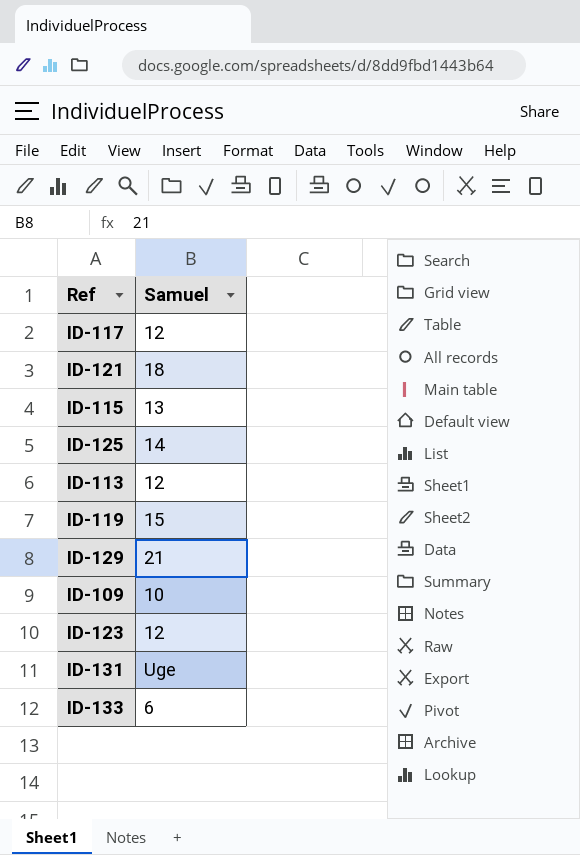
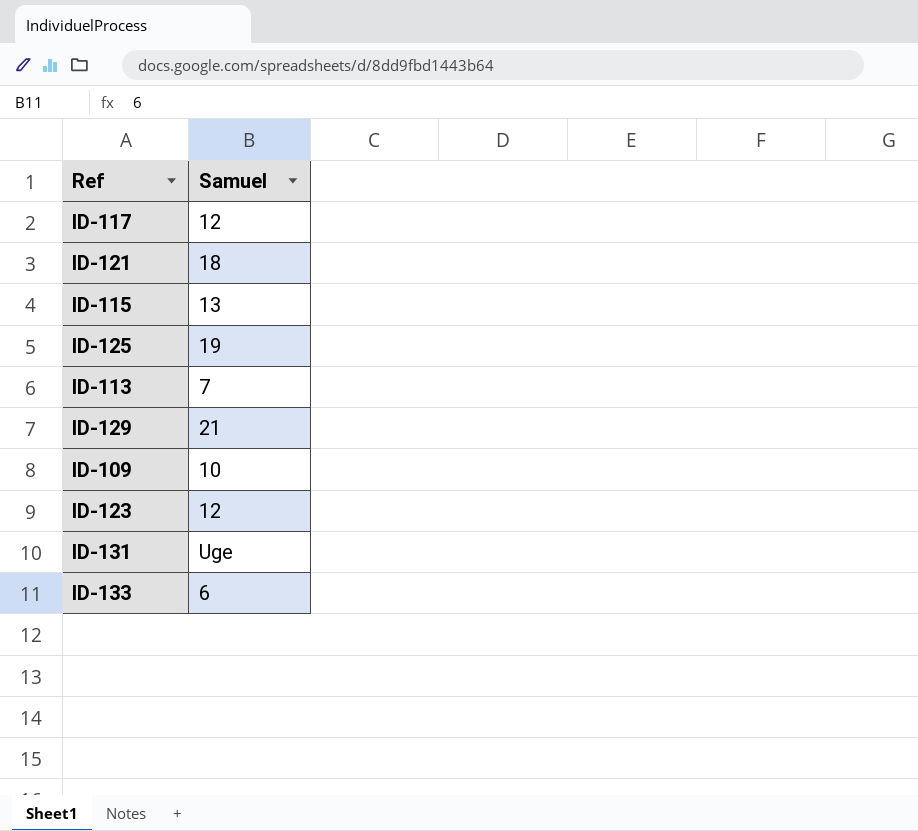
row ID-119: 15 -> none
ID-125 | Samuel: 14 -> 19
ID-113 | Samuel: 12 -> 7

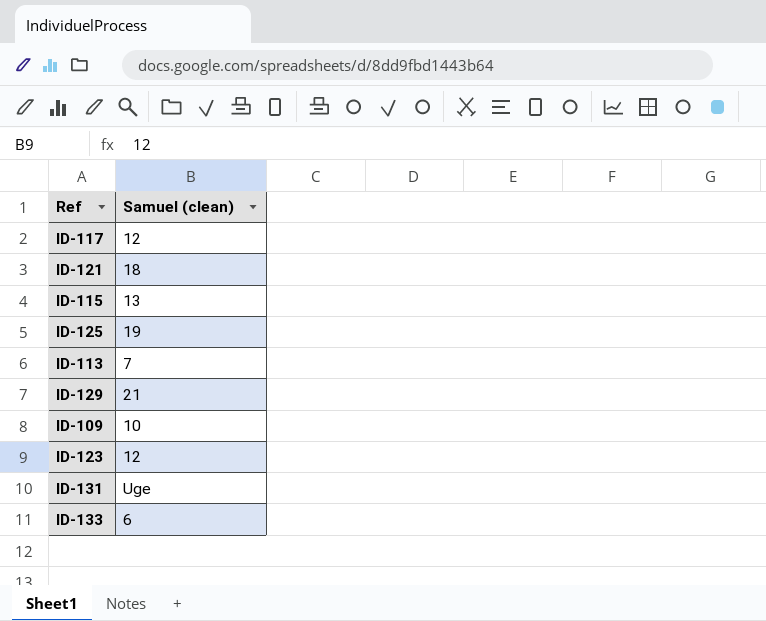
column name: Samuel -> Samuel (clean)

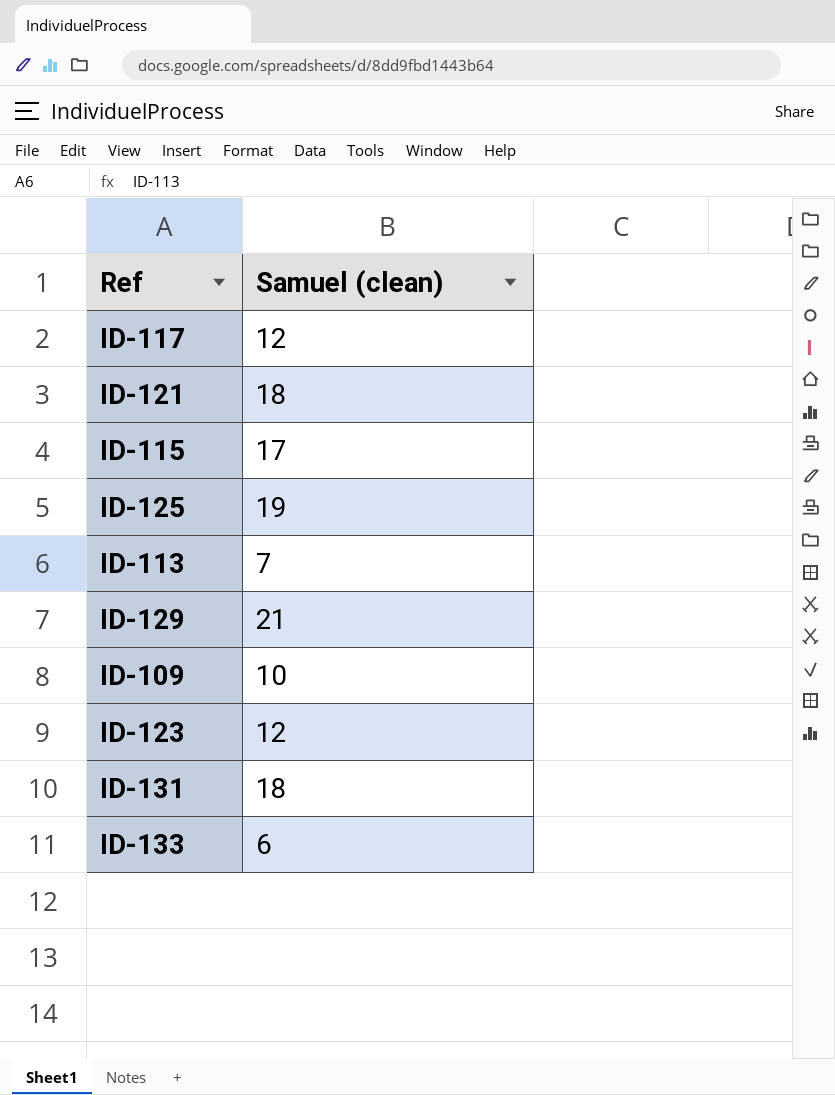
ID-115 | Samuel (clean): 13 -> 17
ID-131 | Samuel (clean): Uge -> 18

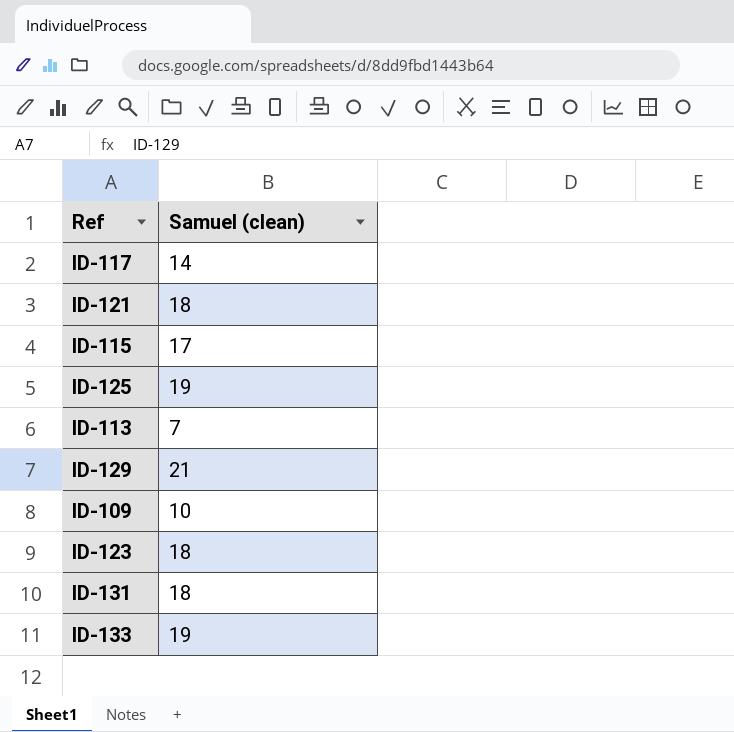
ID-117 | Samuel (clean): 12 -> 14
ID-123 | Samuel (clean): 12 -> 18
ID-133 | Samuel (clean): 6 -> 19

